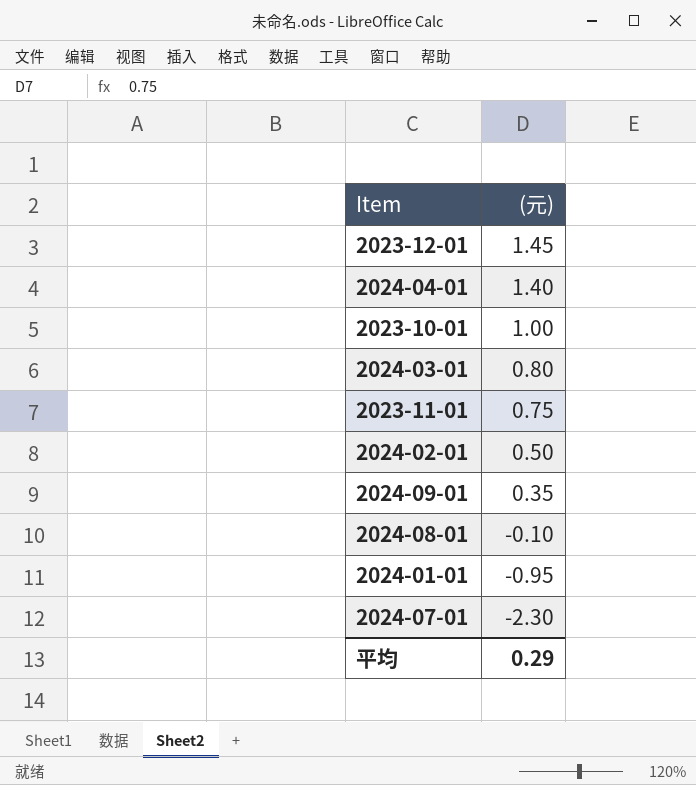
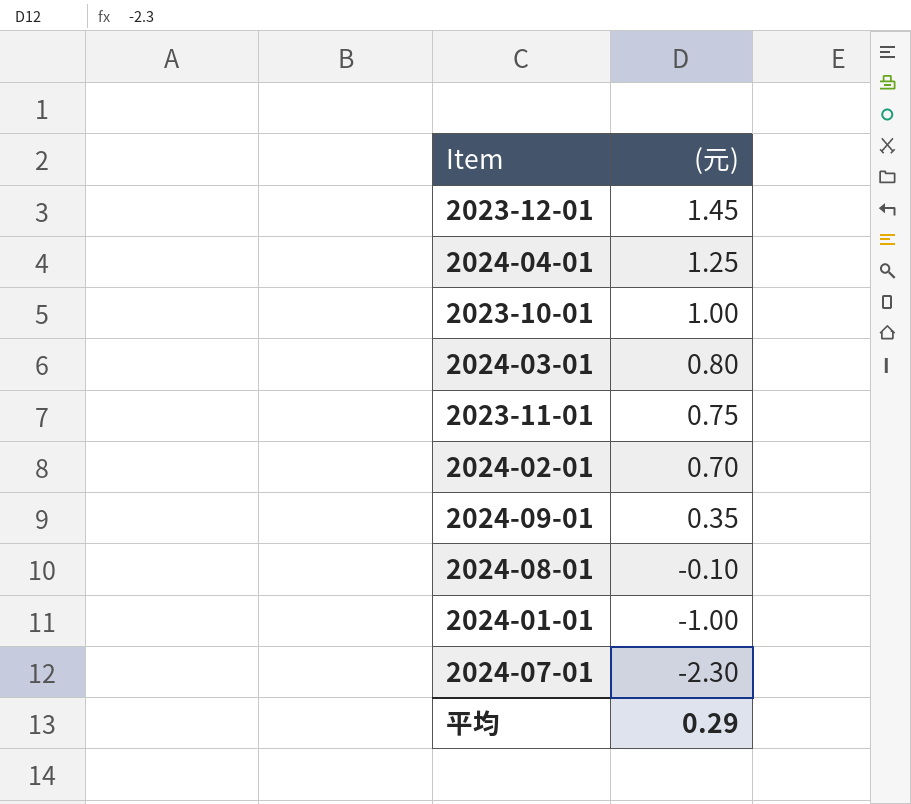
2024-04-01 | (元): 1.40 -> 1.25
2024-02-01 | (元): 0.50 -> 0.70
2024-01-01 | (元): -0.95 -> -1.00

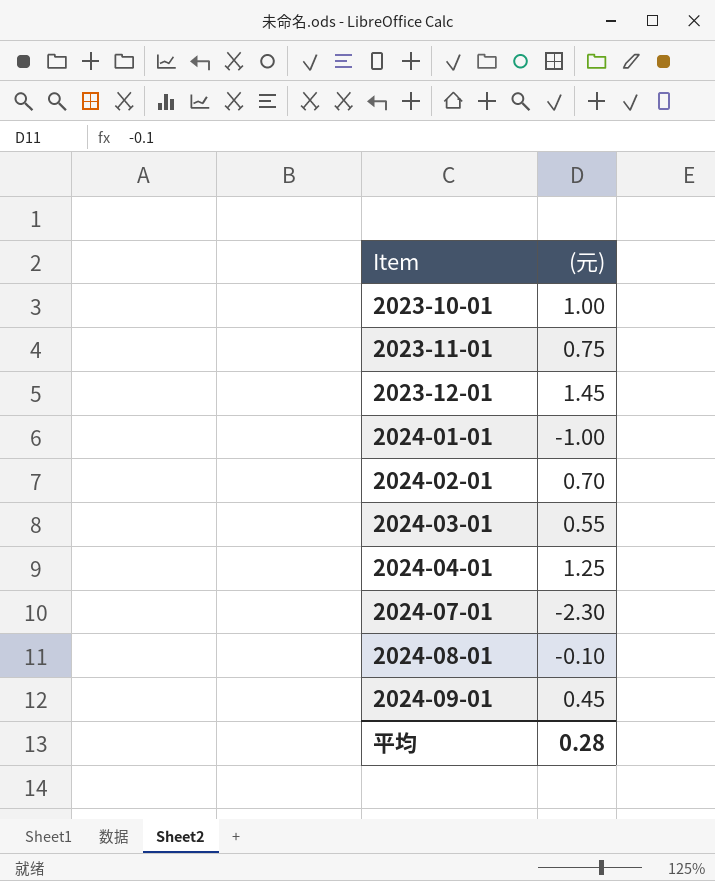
row order: (元) descending -> Item ascending
2024-03-01 | (元): 0.80 -> 0.55
2024-09-01 | (元): 0.35 -> 0.45
平均 | (元): 0.29 -> 0.28

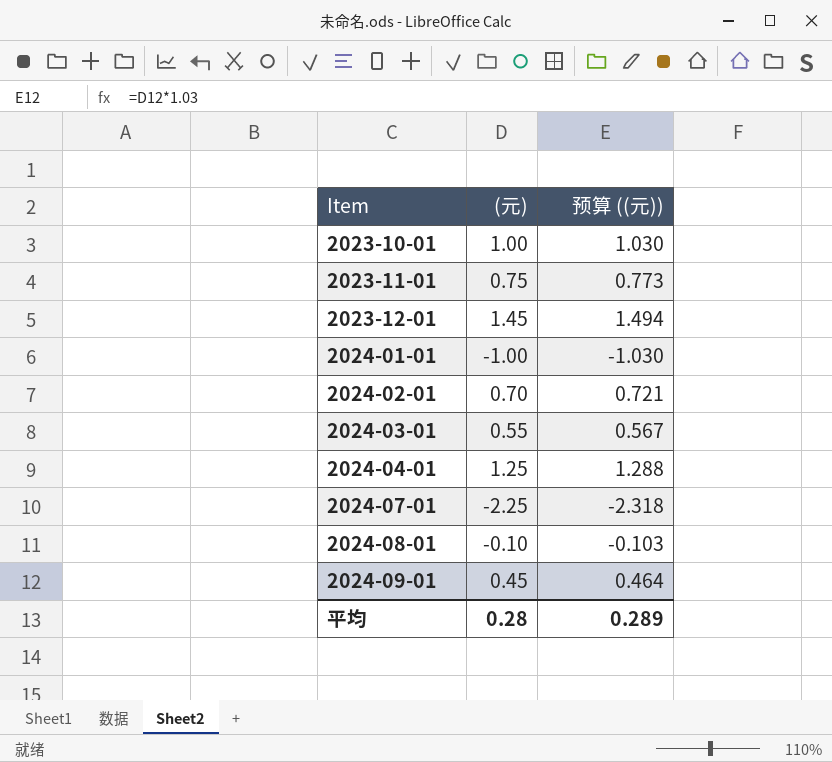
column 预算 ((元)) | formula: none -> [(元)] * 1.03
2024-07-01 | (元): -2.30 -> -2.25

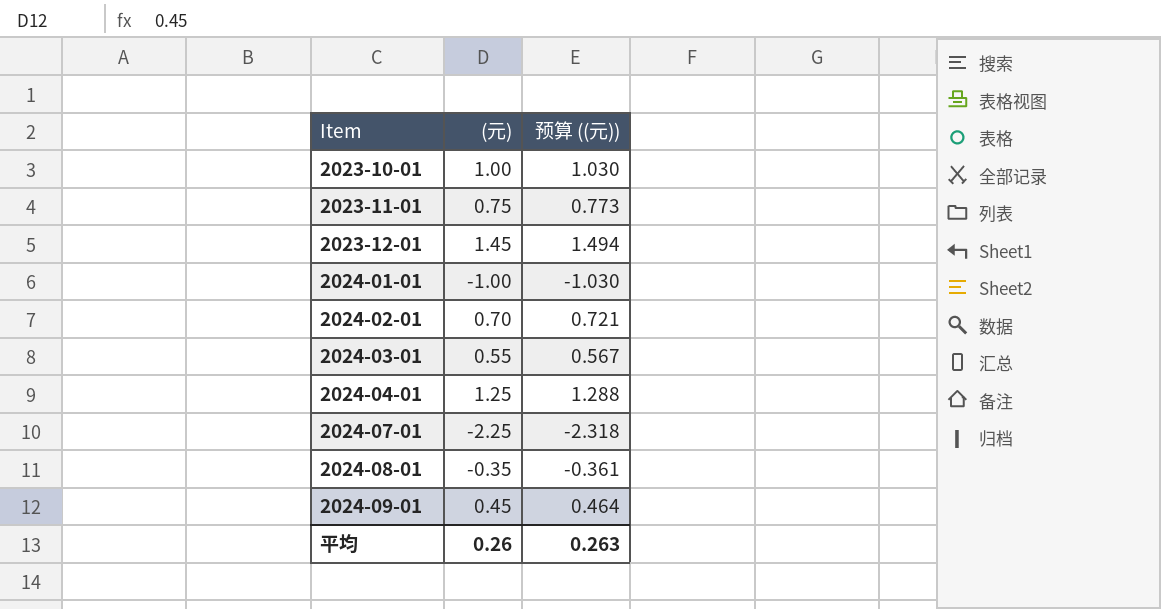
2024-08-01 | (元): -0.10 -> -0.35
2024-08-01 | 预算 ((元)): -0.103 -> -0.361
平均 | (元): 0.28 -> 0.26
平均 | 预算 ((元)): 0.289 -> 0.263

